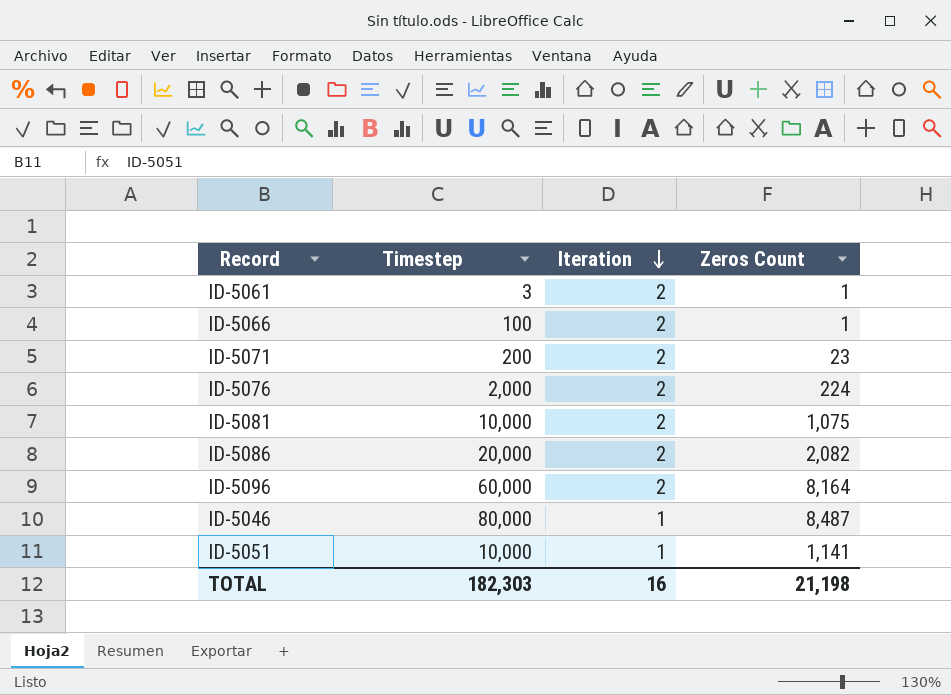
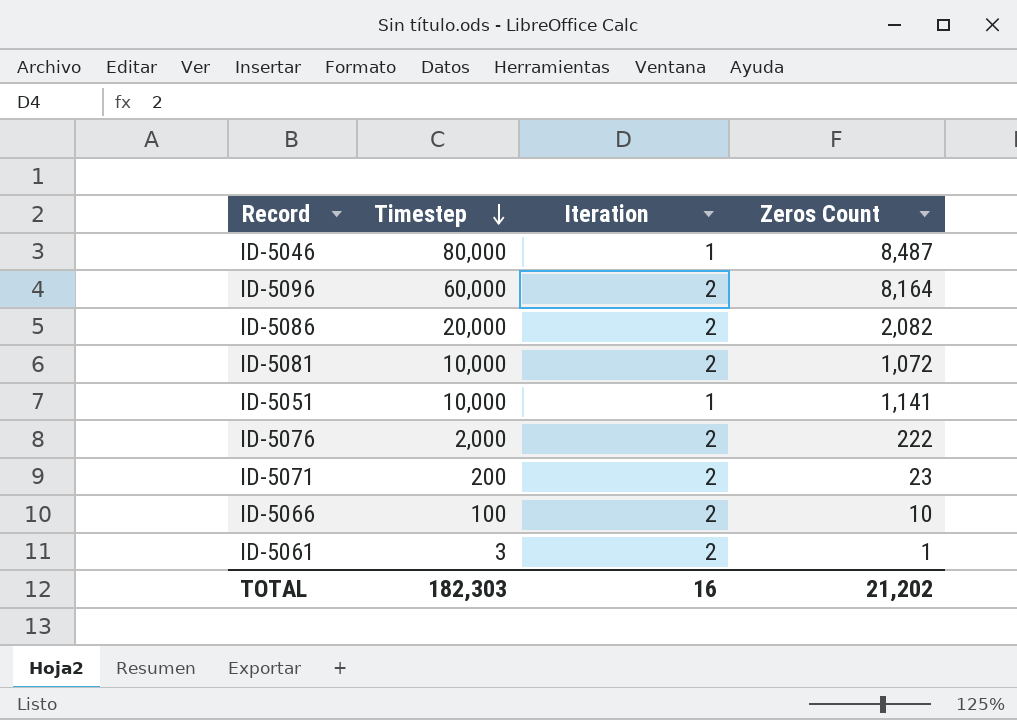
row order: Iteration descending -> Timestep descending
ID-5081 | Zeros Count: 1,075 -> 1,072
ID-5076 | Zeros Count: 224 -> 222
ID-5066 | Zeros Count: 1 -> 10
TOTAL | Zeros Count: 21,198 -> 21,202

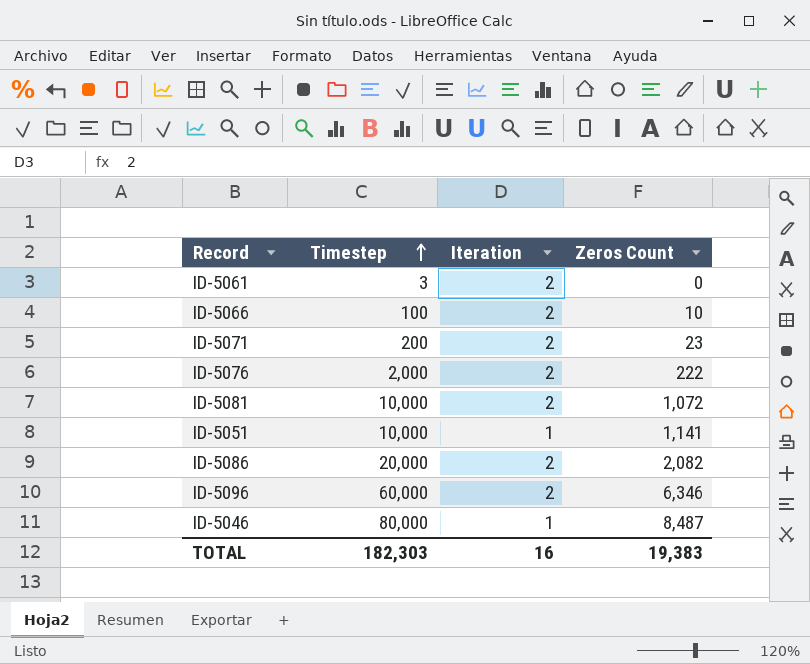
row order: Timestep descending -> Timestep ascending
ID-5061 | Zeros Count: 1 -> 0
ID-5096 | Zeros Count: 8,164 -> 6,346
TOTAL | Zeros Count: 21,202 -> 19,383

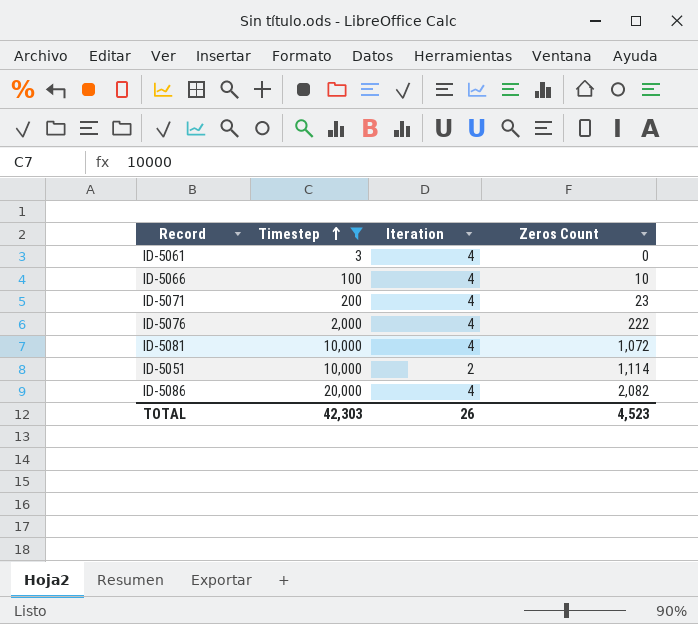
filter: none -> Timestep <= 20,000
ID-5061 | Iteration: 2 -> 4
ID-5066 | Iteration: 2 -> 4
ID-5071 | Iteration: 2 -> 4
ID-5076 | Iteration: 2 -> 4
ID-5081 | Iteration: 2 -> 4
ID-5051 | Iteration: 1 -> 2
ID-5051 | Zeros Count: 1,141 -> 1,114
ID-5086 | Iteration: 2 -> 4
TOTAL | Timestep: 182,303 -> 42,303
TOTAL | Iteration: 16 -> 26
TOTAL | Zeros Count: 19,383 -> 4,523

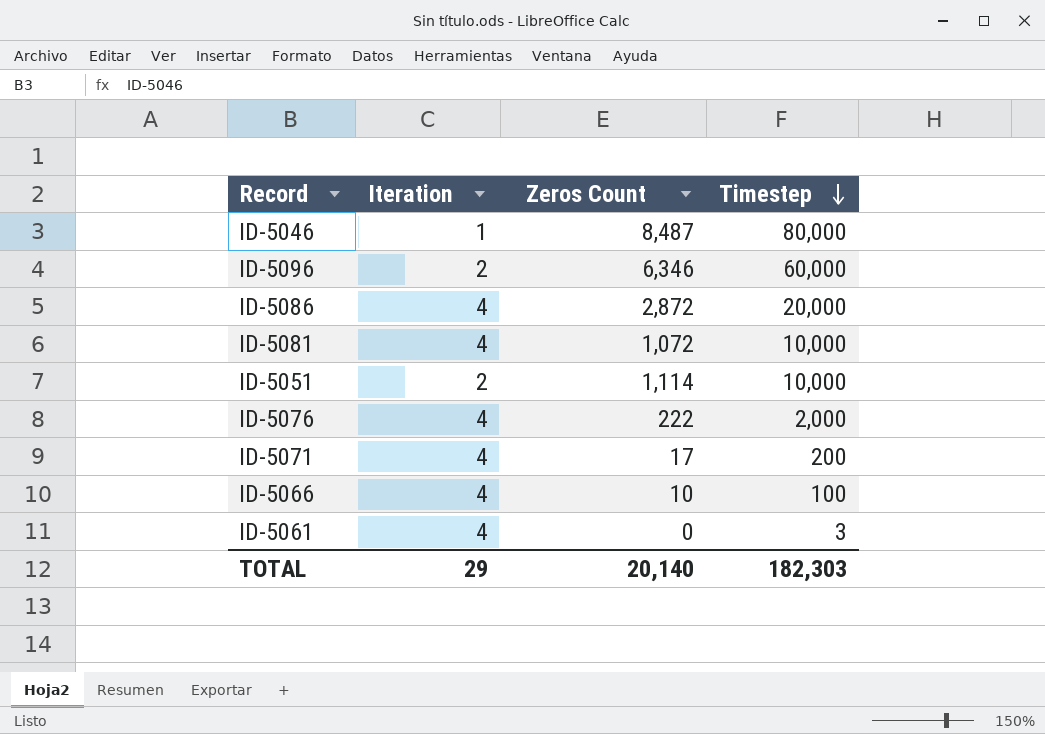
filter: Timestep <= 20,000 -> none
row order: Timestep ascending -> Timestep descending
column Timestep | position: 2 -> 4
ID-5086 | Zeros Count: 2,082 -> 2,872
ID-5071 | Zeros Count: 23 -> 17
TOTAL | Iteration: 26 -> 29
TOTAL | Zeros Count: 4,523 -> 20,140
TOTAL | Timestep: 42,303 -> 182,303

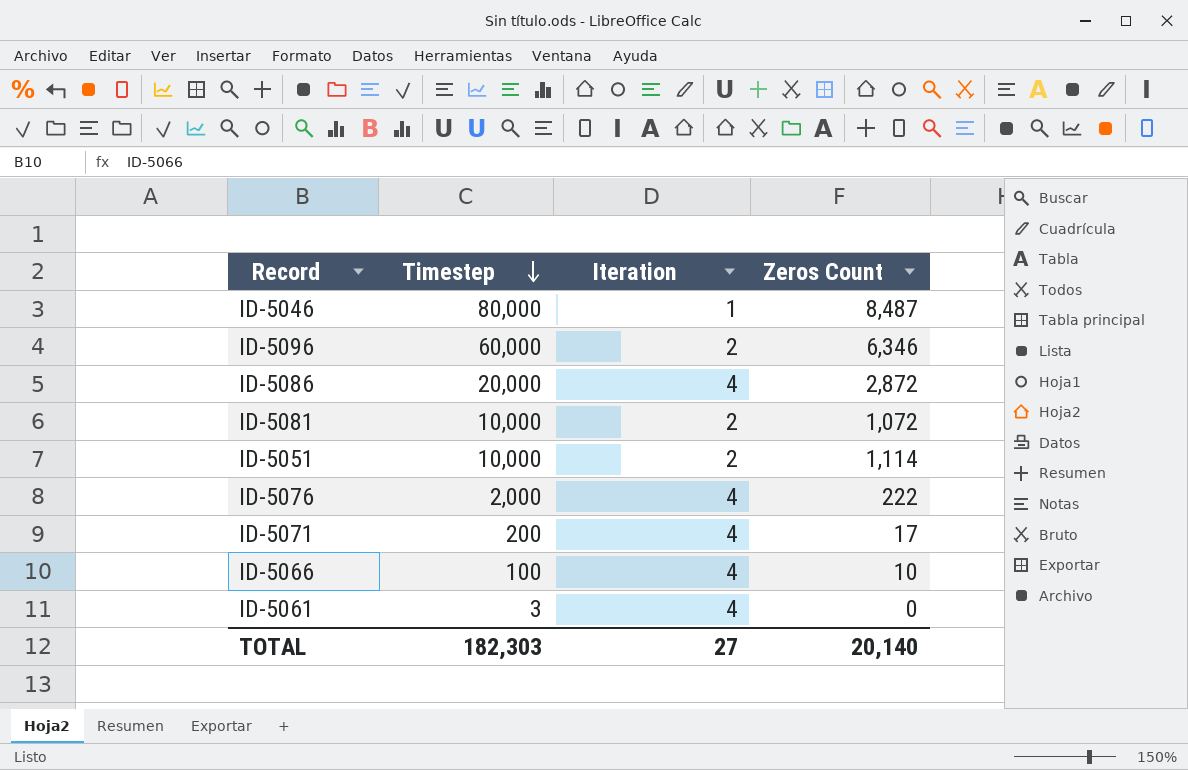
column Timestep | position: 4 -> 2
ID-5081 | Iteration: 4 -> 2
TOTAL | Iteration: 29 -> 27

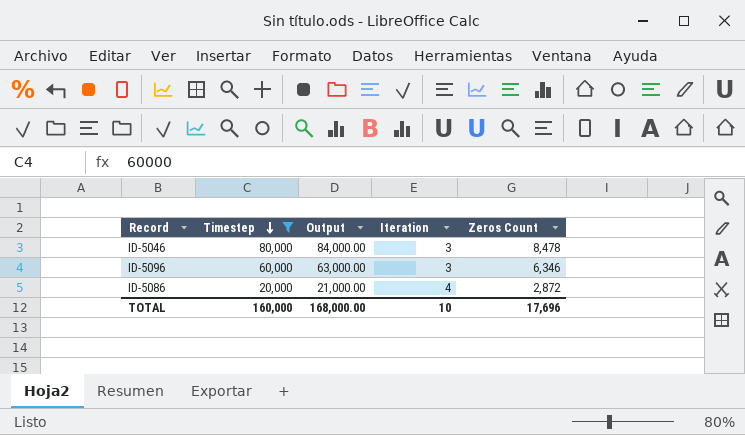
filter: none -> Timestep >= 20,000
column Output | formula: none -> [Timestep] * 1.05
ID-5046 | Iteration: 1 -> 3
ID-5046 | Zeros Count: 8,487 -> 8,478
ID-5096 | Iteration: 2 -> 3
TOTAL | Timestep: 182,303 -> 160,000
TOTAL | Iteration: 27 -> 10
TOTAL | Zeros Count: 20,140 -> 17,696

